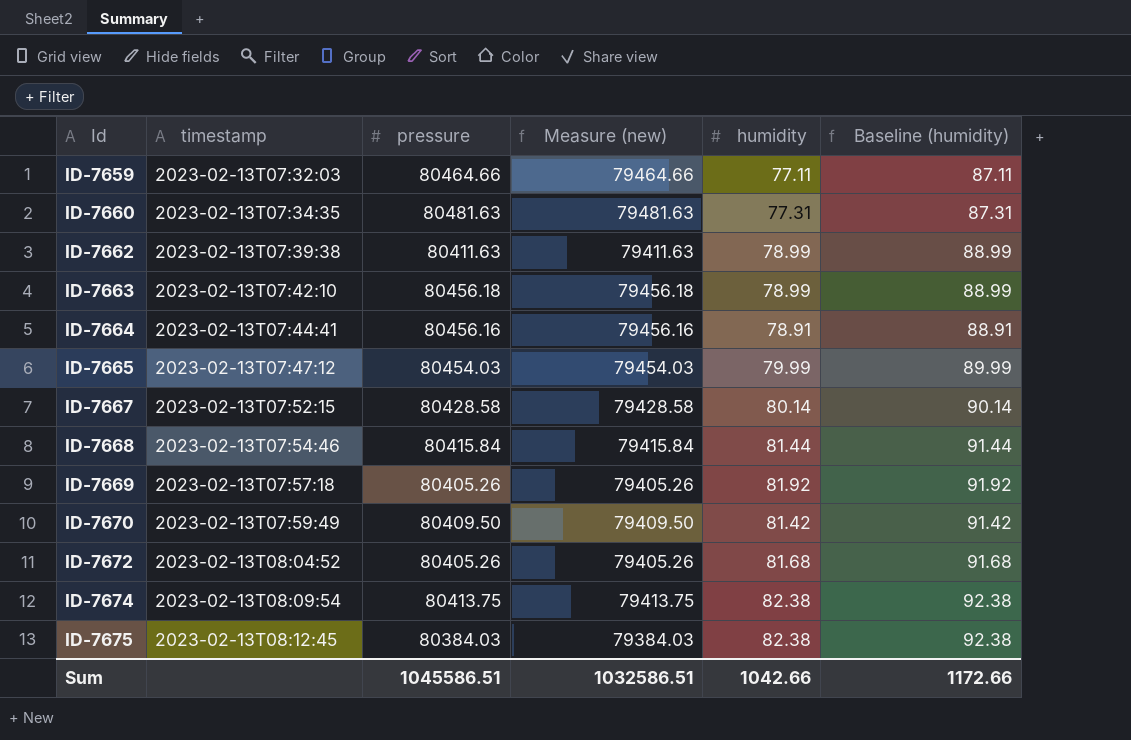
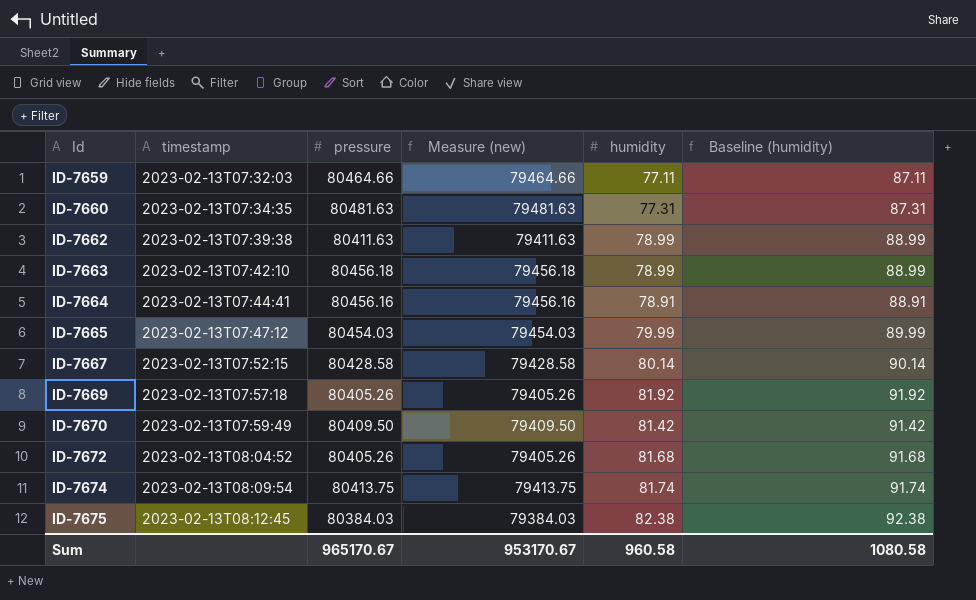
row ID-7668: 2023-02-13T07:54:46 | 80415.84 | 79415.84 | 81.44 | 91.44 -> none
ID-7674 | humidity: 82.38 -> 81.74
ID-7674 | Baseline (humidity): 92.38 -> 91.74
Sum | pressure: 1045586.51 -> 965170.67
Sum | Measure (new): 1032586.51 -> 953170.67
Sum | humidity: 1042.66 -> 960.58
Sum | Baseline (humidity): 1172.66 -> 1080.58

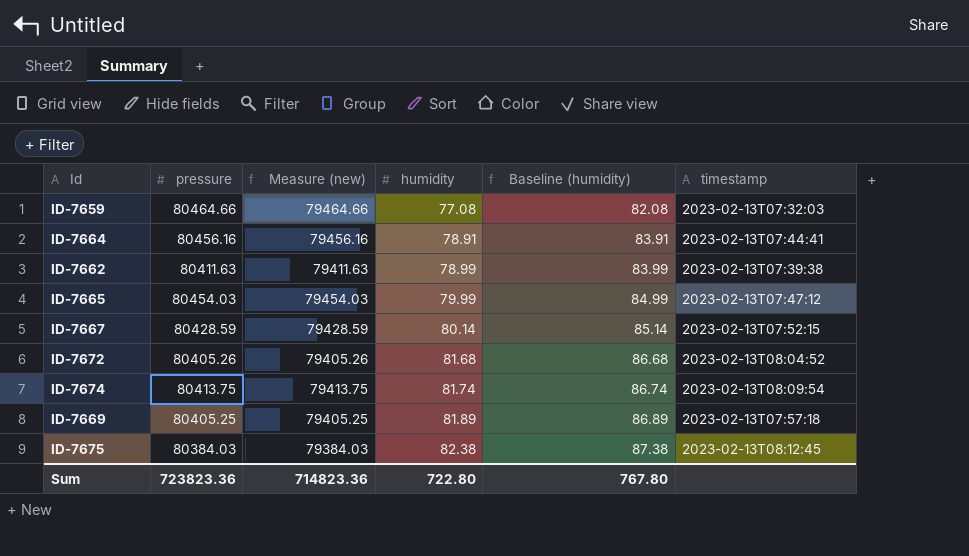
row order: Id ascending -> humidity ascending
column Baseline (humidity) | formula: [humidity] + 10 -> [humidity] + 5
column timestamp | position: 2 -> 6
row ID-7660: 2023-02-13T07:34:35 | 80481.63 | 79481.63 | 77.31 | 87.31 -> none
row ID-7663: 2023-02-13T07:42:10 | 80456.18 | 79456.18 | 78.99 | 88.99 -> none
row ID-7670: 2023-02-13T07:59:49 | 80409.50 | 79409.50 | 81.42 | 91.42 -> none
ID-7659 | humidity: 77.11 -> 77.08
ID-7667 | pressure: 80428.58 -> 80428.59
ID-7667 | Measure (new): 79428.58 -> 79428.59
ID-7669 | pressure: 80405.26 -> 80405.25
ID-7669 | Measure (new): 79405.26 -> 79405.25
ID-7669 | humidity: 81.92 -> 81.89
Sum | pressure: 965170.67 -> 723823.36
Sum | Measure (new): 953170.67 -> 714823.36
Sum | humidity: 960.58 -> 722.80
Sum | Baseline (humidity): 1080.58 -> 767.80

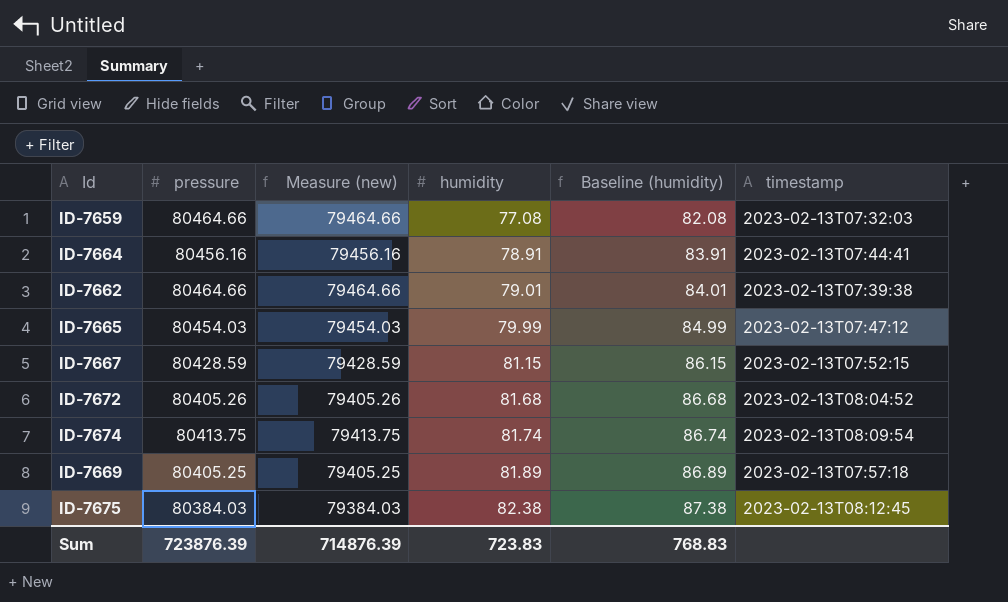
ID-7662 | pressure: 80411.63 -> 80464.66
ID-7662 | Measure (new): 79411.63 -> 79464.66
ID-7662 | humidity: 78.99 -> 79.01
ID-7662 | Baseline (humidity): 83.99 -> 84.01
ID-7667 | humidity: 80.14 -> 81.15
ID-7667 | Baseline (humidity): 85.14 -> 86.15
Sum | pressure: 723823.36 -> 723876.39
Sum | Measure (new): 714823.36 -> 714876.39
Sum | humidity: 722.80 -> 723.83
Sum | Baseline (humidity): 767.80 -> 768.83

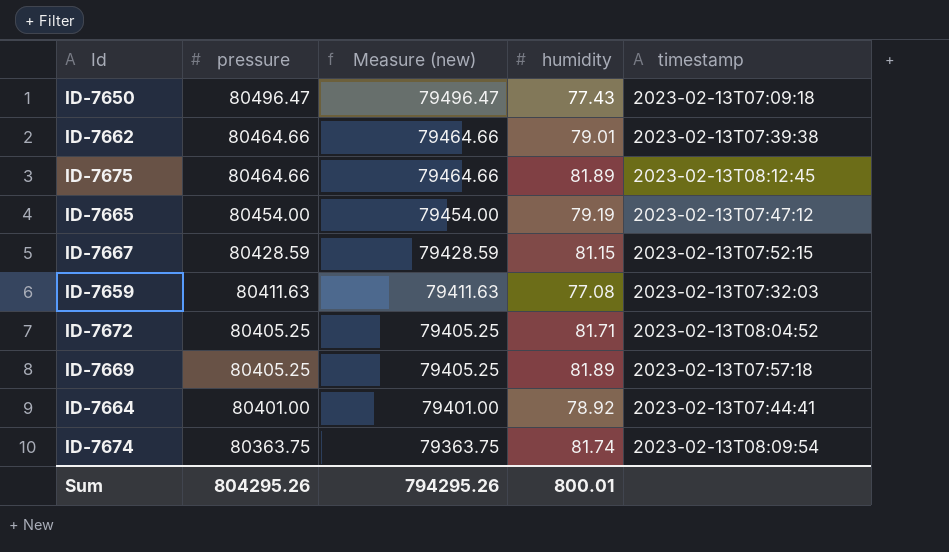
row order: humidity ascending -> pressure descending
column Baseline (humidity) | formula: [humidity] + 5 -> none
row ID-7650: none -> 80496.47 | 79496.47 | 77.43 | 2023-02-13T07:09:18
ID-7675 | pressure: 80384.03 -> 80464.66
ID-7675 | Measure (new): 79384.03 -> 79464.66
ID-7675 | humidity: 82.38 -> 81.89
ID-7665 | pressure: 80454.03 -> 80454.00
ID-7665 | Measure (new): 79454.03 -> 79454.00
ID-7665 | humidity: 79.99 -> 79.19
ID-7659 | pressure: 80464.66 -> 80411.63
ID-7659 | Measure (new): 79464.66 -> 79411.63
ID-7672 | pressure: 80405.26 -> 80405.25
ID-7672 | Measure (new): 79405.26 -> 79405.25
ID-7672 | humidity: 81.68 -> 81.71
ID-7664 | pressure: 80456.16 -> 80401.00
ID-7664 | Measure (new): 79456.16 -> 79401.00
ID-7664 | humidity: 78.91 -> 78.92
ID-7674 | pressure: 80413.75 -> 80363.75
ID-7674 | Measure (new): 79413.75 -> 79363.75
Sum | pressure: 723876.39 -> 804295.26
Sum | Measure (new): 714876.39 -> 794295.26
Sum | humidity: 723.83 -> 800.01

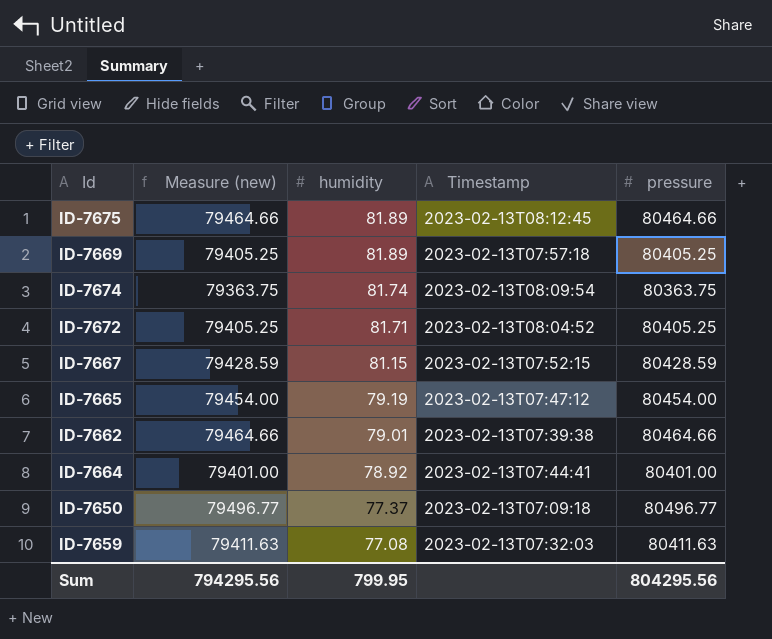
row order: pressure descending -> humidity descending
column name: timestamp -> Timestamp
column pressure | position: 2 -> 5
ID-7650 | Measure (new): 79496.47 -> 79496.77
ID-7650 | humidity: 77.43 -> 77.37
ID-7650 | pressure: 80496.47 -> 80496.77
Sum | Measure (new): 794295.26 -> 794295.56
Sum | humidity: 800.01 -> 799.95
Sum | pressure: 804295.26 -> 804295.56

